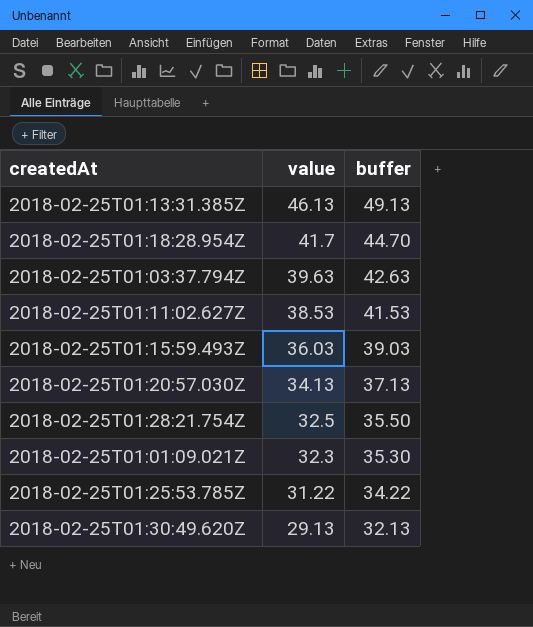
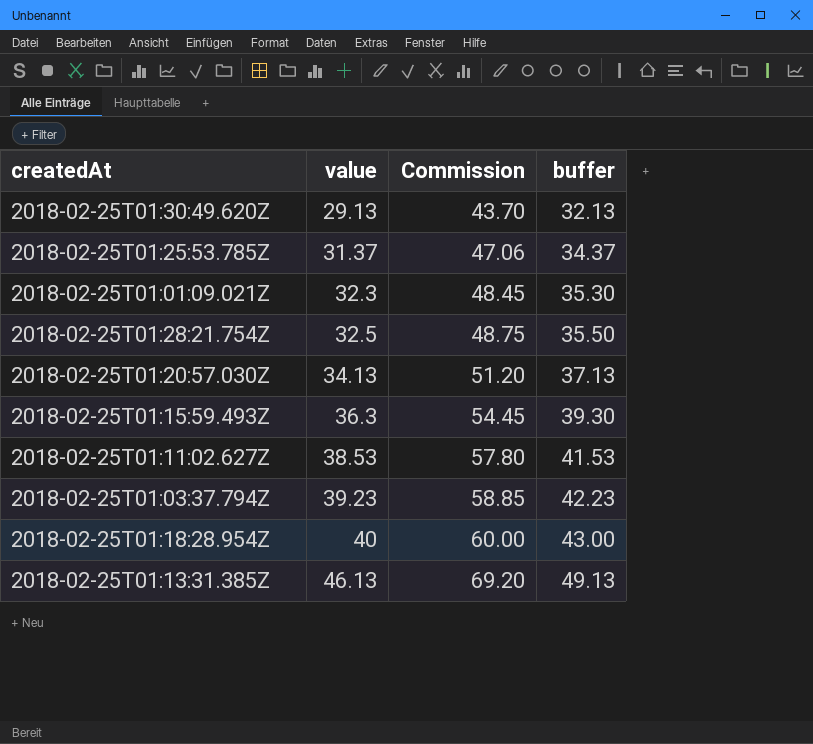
row order: value descending -> value ascending
column Commission | formula: none -> [value] * 1.5
2018-02-25T01:25:53.785Z | value: 31.22 -> 31.37
2018-02-25T01:25:53.785Z | buffer: 34.22 -> 34.37
2018-02-25T01:15:59.493Z | value: 36.03 -> 36.3
2018-02-25T01:15:59.493Z | buffer: 39.03 -> 39.30
2018-02-25T01:03:37.794Z | value: 39.63 -> 39.23
2018-02-25T01:03:37.794Z | buffer: 42.63 -> 42.23
2018-02-25T01:18:28.954Z | value: 41.7 -> 40
2018-02-25T01:18:28.954Z | buffer: 44.70 -> 43.00

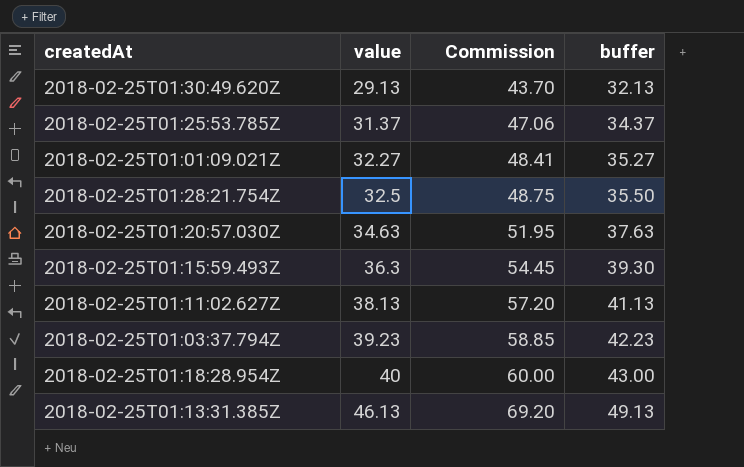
2018-02-25T01:01:09.021Z | value: 32.3 -> 32.27
2018-02-25T01:01:09.021Z | Commission: 48.45 -> 48.41
2018-02-25T01:01:09.021Z | buffer: 35.30 -> 35.27
2018-02-25T01:20:57.030Z | value: 34.13 -> 34.63
2018-02-25T01:20:57.030Z | Commission: 51.20 -> 51.95
2018-02-25T01:20:57.030Z | buffer: 37.13 -> 37.63
2018-02-25T01:11:02.627Z | value: 38.53 -> 38.13
2018-02-25T01:11:02.627Z | Commission: 57.80 -> 57.20
2018-02-25T01:11:02.627Z | buffer: 41.53 -> 41.13

